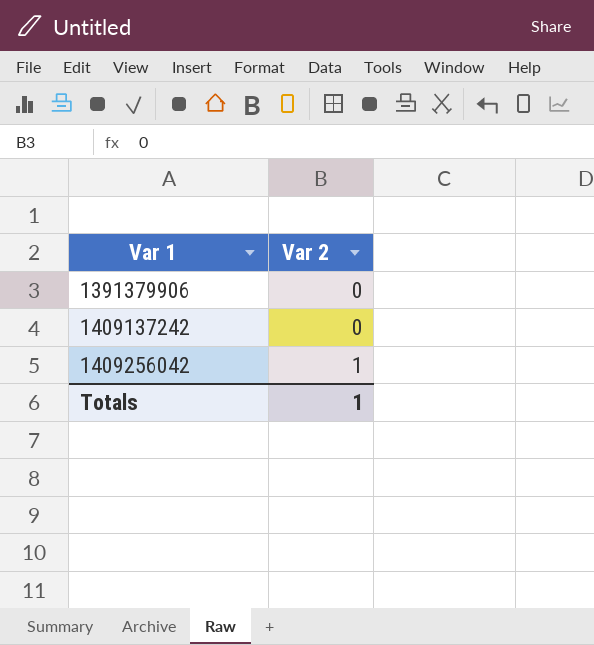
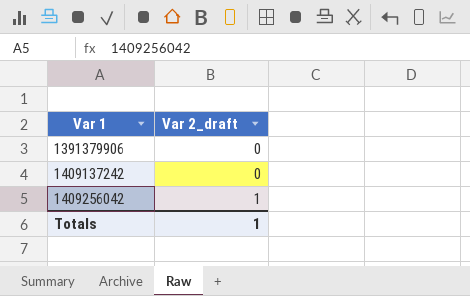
column name: Var 2 -> Var 2_draft

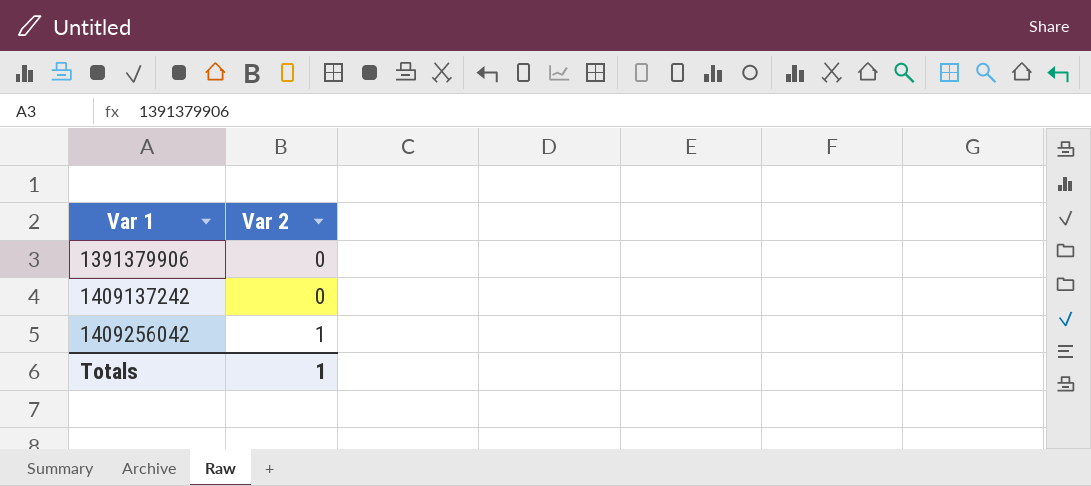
column name: Var 2_draft -> Var 2

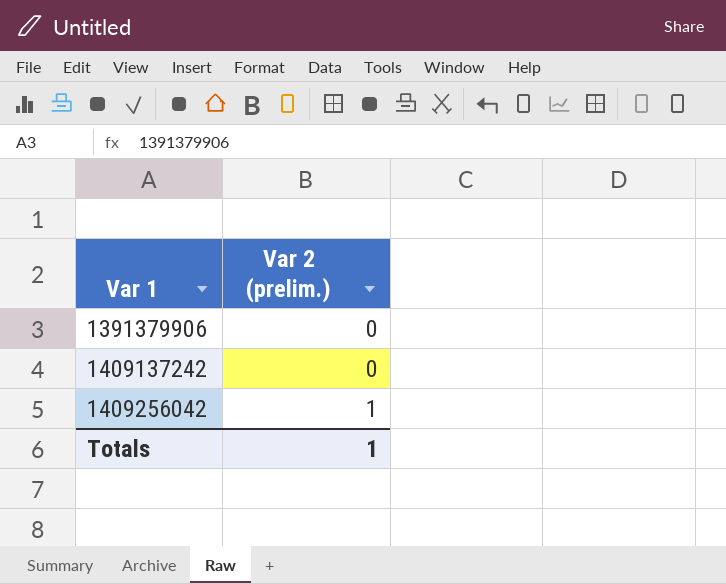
column name: Var 2 -> Var 2 (prelim.)

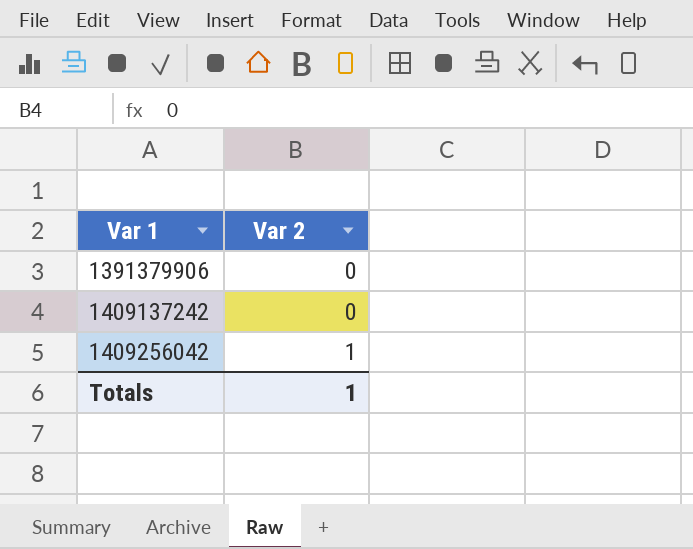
column name: Var 2 (prelim.) -> Var 2

